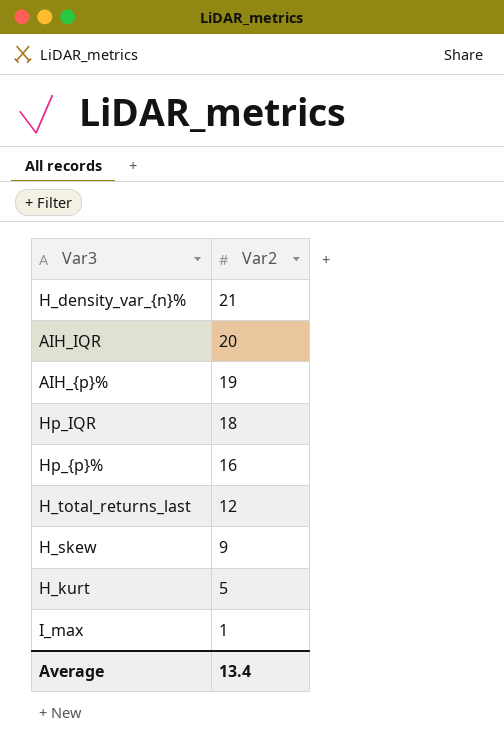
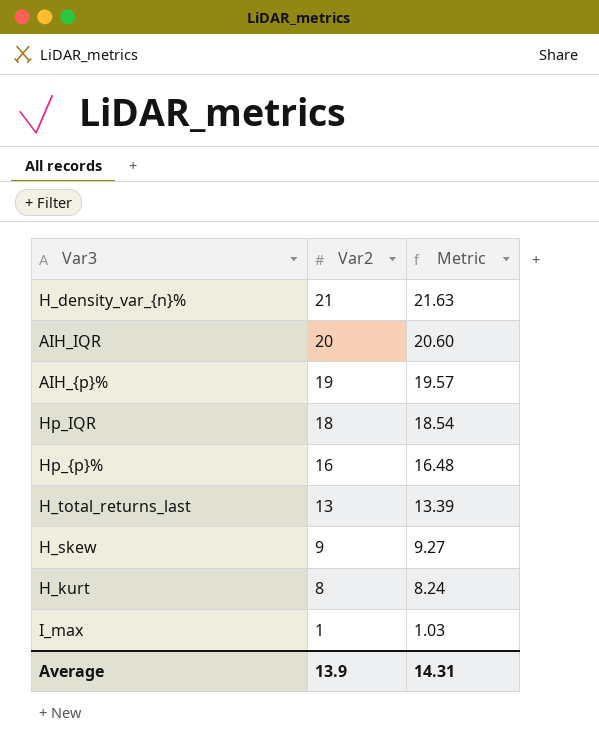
column Metric | formula: none -> [Var2] * 1.03
H_total_returns_last | Var2: 12 -> 13
H_kurt | Var2: 5 -> 8
Average | Var2: 13.4 -> 13.9

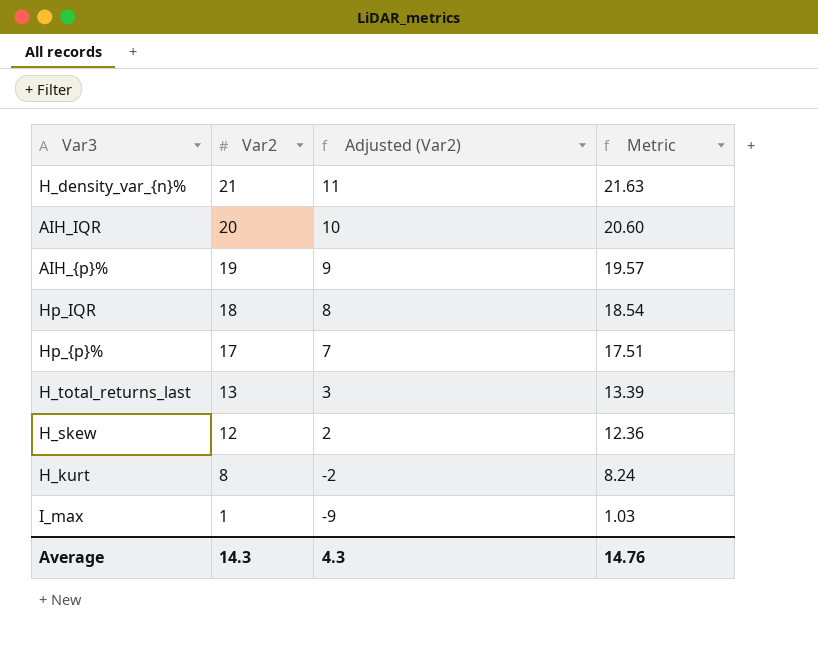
column Adjusted (Var2) | formula: none -> [Var2] - 10
Hp_{p}% | Var2: 16 -> 17
Hp_{p}% | Metric: 16.48 -> 17.51
H_skew | Var2: 9 -> 12
H_skew | Metric: 9.27 -> 12.36
Average | Var2: 13.9 -> 14.3
Average | Metric: 14.31 -> 14.76

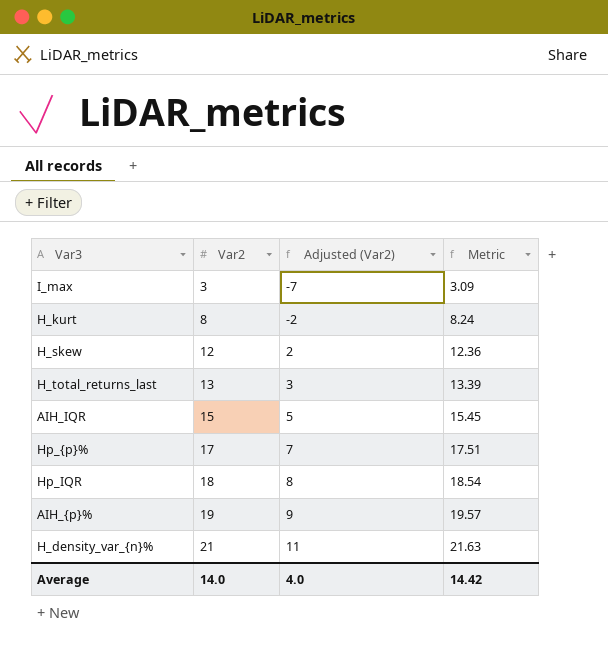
row order: Var2 descending -> Var2 ascending
I_max | Var2: 1 -> 3
I_max | Adjusted (Var2): -9 -> -7
I_max | Metric: 1.03 -> 3.09
AIH_IQR | Var2: 20 -> 15
AIH_IQR | Adjusted (Var2): 10 -> 5
AIH_IQR | Metric: 20.60 -> 15.45
Average | Var2: 14.3 -> 14.0
Average | Adjusted (Var2): 4.3 -> 4.0
Average | Metric: 14.76 -> 14.42

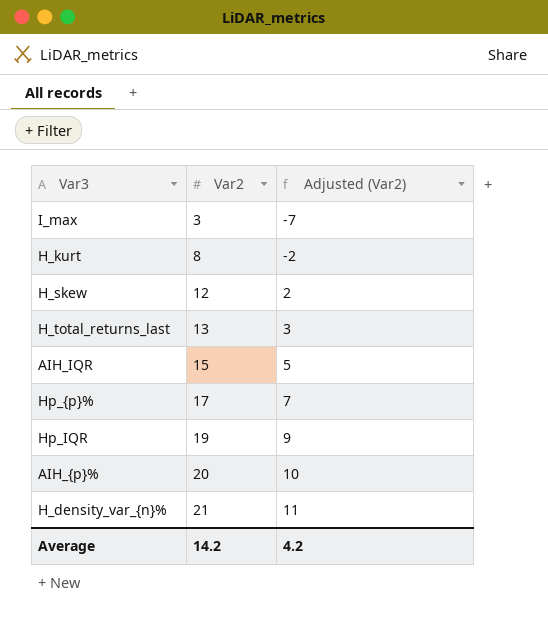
column Metric | formula: [Var2] * 1.03 -> none
Hp_IQR | Var2: 18 -> 19
Hp_IQR | Adjusted (Var2): 8 -> 9
AIH_{p}% | Var2: 19 -> 20
AIH_{p}% | Adjusted (Var2): 9 -> 10
Average | Var2: 14.0 -> 14.2
Average | Adjusted (Var2): 4.0 -> 4.2

